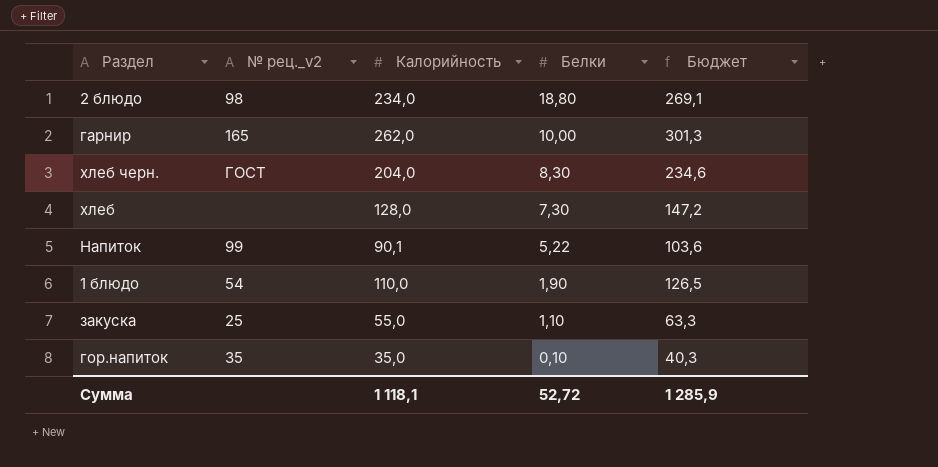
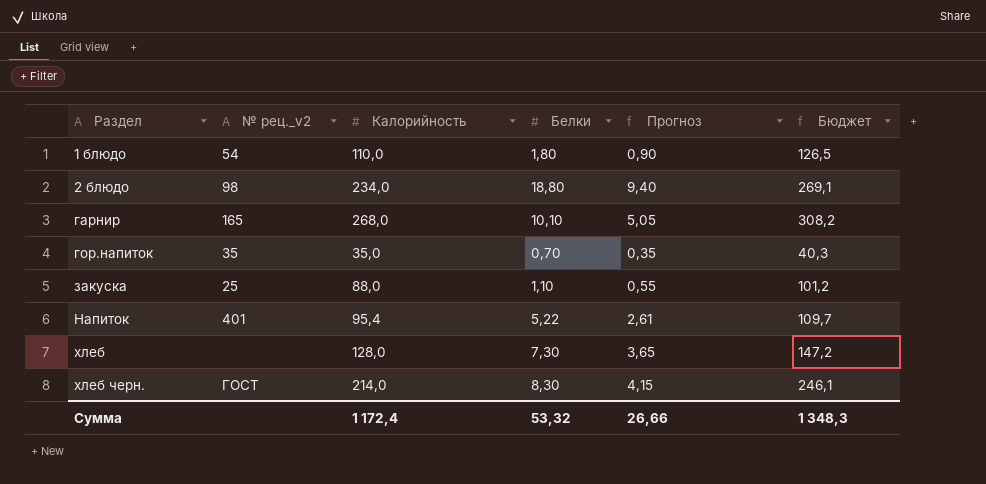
row order: Белки descending -> Раздел ascending
column Прогноз | formula: none -> [Белки] * 0,5
1 блюдо | Белки: 1,90 -> 1,80
гарнир | Калорийность: 262,0 -> 268,0
гарнир | Белки: 10,00 -> 10,10
гарнир | Бюджет: 301,3 -> 308,2
гор.напиток | Белки: 0,10 -> 0,70
закуска | Калорийность: 55,0 -> 88,0
закуска | Бюджет: 63,3 -> 101,2
Напиток | № рец._v2: 99 -> 401
Напиток | Калорийность: 90,1 -> 95,4
Напиток | Бюджет: 103,6 -> 109,7
хлеб черн. | Калорийность: 204,0 -> 214,0
хлеб черн. | Бюджет: 234,6 -> 246,1
Сумма | Калорийность: 1 118,1 -> 1 172,4
Сумма | Белки: 52,72 -> 53,32
Сумма | Бюджет: 1 285,9 -> 1 348,3

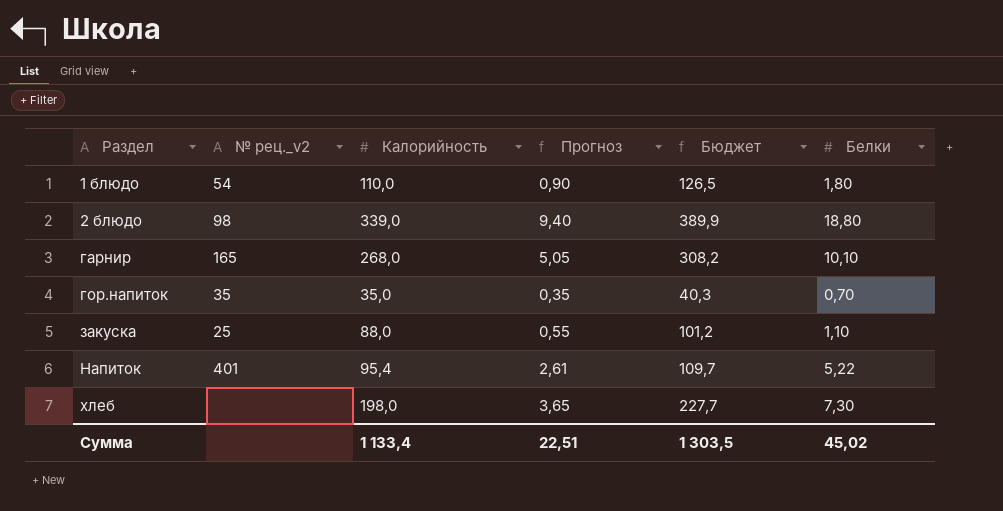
column Белки | position: 4 -> 6
row хлеб черн.: ГОСТ | 214,0 | 8,30 | 4,15 | 246,1 -> none
2 блюдо | Калорийность: 234,0 -> 339,0
2 блюдо | Бюджет: 269,1 -> 389,9
хлеб | Калорийность: 128,0 -> 198,0
хлеб | Бюджет: 147,2 -> 227,7
Сумма | Калорийность: 1 172,4 -> 1 133,4
Сумма | Прогноз: 26,66 -> 22,51
Сумма | Бюджет: 1 348,3 -> 1 303,5
Сумма | Белки: 53,32 -> 45,02

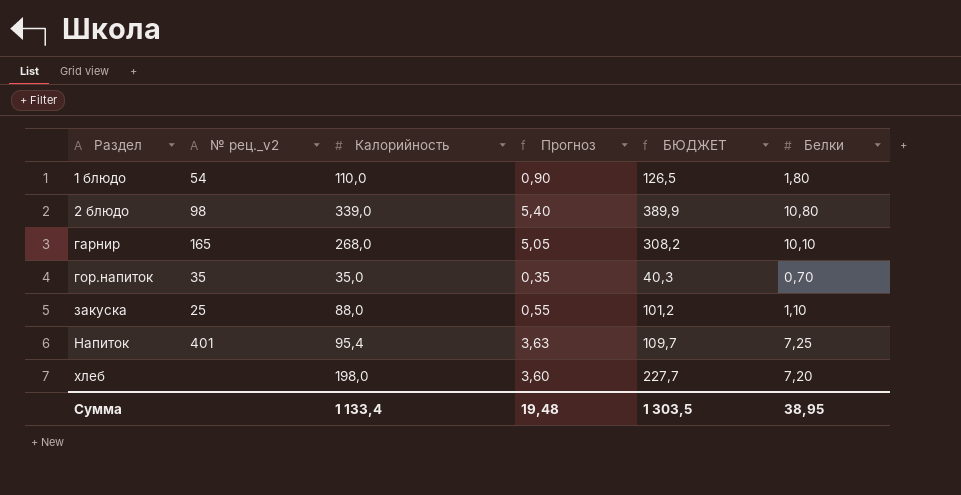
column name: Бюджет -> БЮДЖЕТ
2 блюдо | Прогноз: 9,40 -> 5,40
2 блюдо | Белки: 18,80 -> 10,80
Напиток | Прогноз: 2,61 -> 3,63
Напиток | Белки: 5,22 -> 7,25
хлеб | Прогноз: 3,65 -> 3,60
хлеб | Белки: 7,30 -> 7,20
Сумма | Прогноз: 22,51 -> 19,48
Сумма | Белки: 45,02 -> 38,95

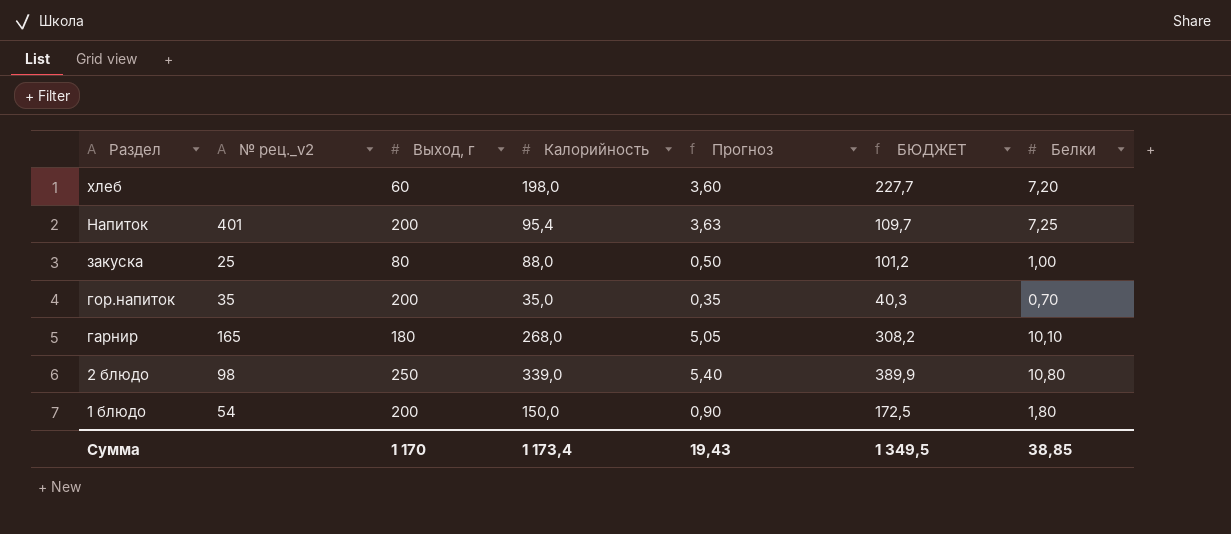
row order: Раздел ascending -> Раздел descending
column Выход, г | position: none -> 3
закуска | Прогноз: 0,55 -> 0,50
закуска | Белки: 1,10 -> 1,00
1 блюдо | Калорийность: 110,0 -> 150,0
1 блюдо | БЮДЖЕТ: 126,5 -> 172,5
Сумма | Калорийность: 1 133,4 -> 1 173,4
Сумма | Прогноз: 19,48 -> 19,43
Сумма | БЮДЖЕТ: 1 303,5 -> 1 349,5
Сумма | Белки: 38,95 -> 38,85

